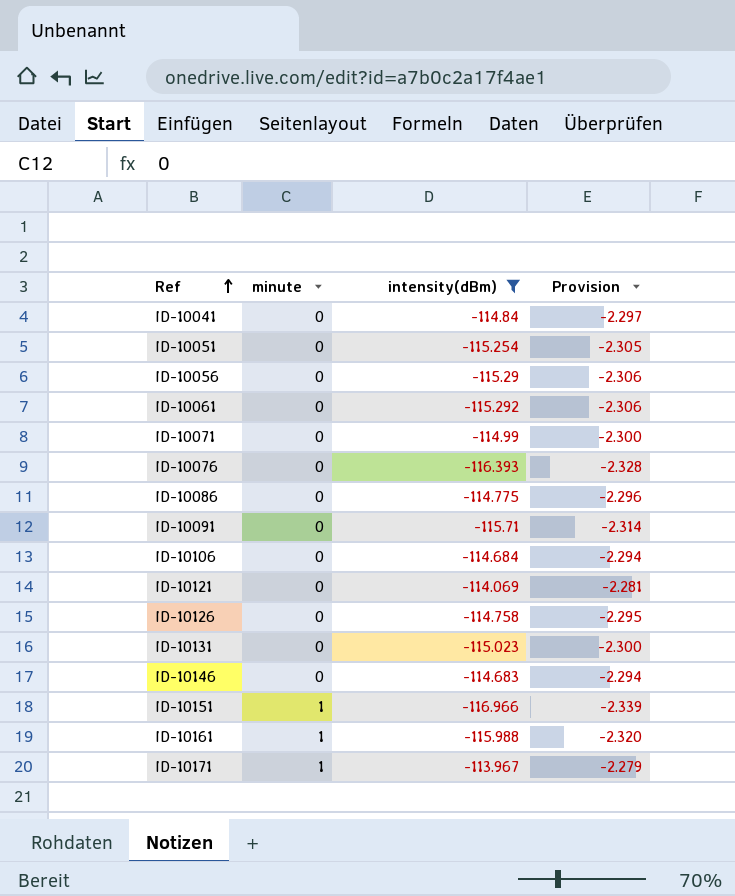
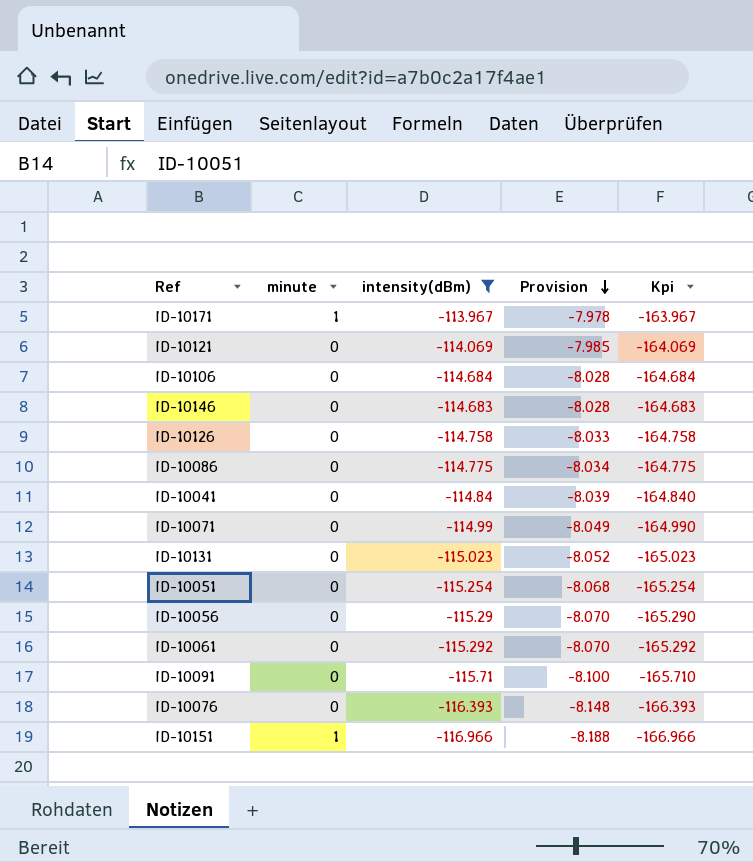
row order: Ref ascending -> Provision descending
column Provision | formula: [intensity(dBm)] * 0.02 -> [intensity(dBm)] * 0.07
column Kpi | formula: none -> [intensity(dBm)] - 50
row ID-10161: 1 | -115.988 | -2.320 -> none

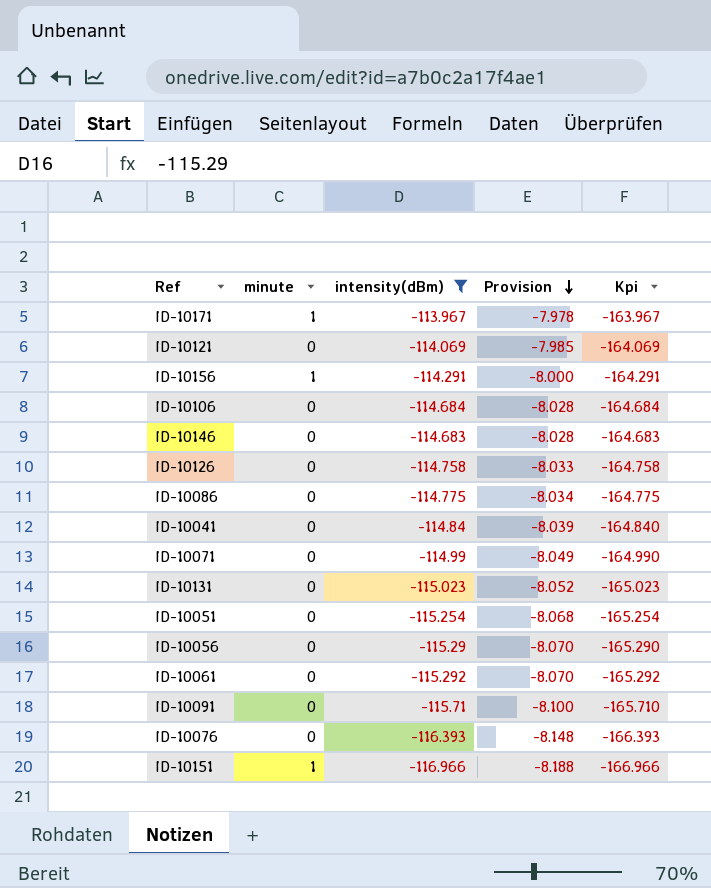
row ID-10156: none -> 1 | -114.291 | -8.000 | -164.291

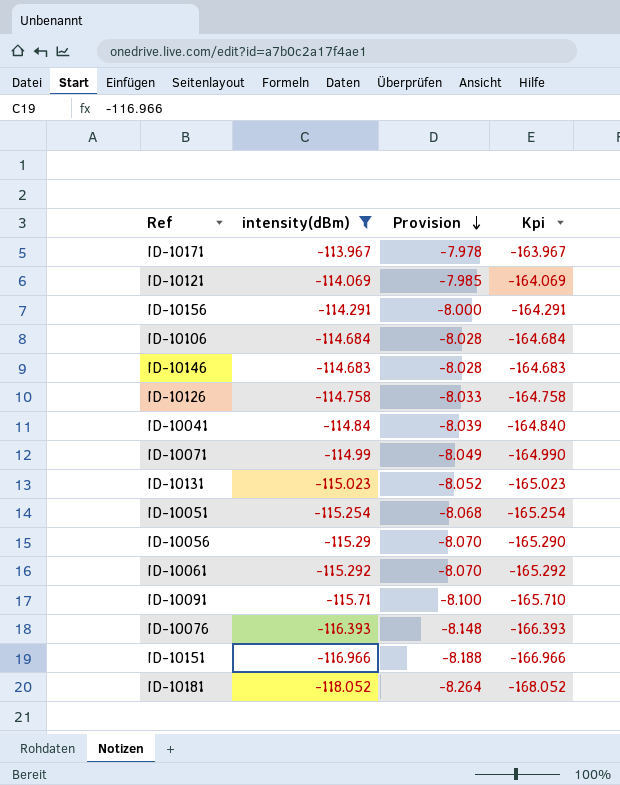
column minute | position: 2 -> none
row ID-10086: 0 | -114.775 | -8.034 | -164.775 -> none
row ID-10181: none -> -118.052 | -8.264 | -168.052

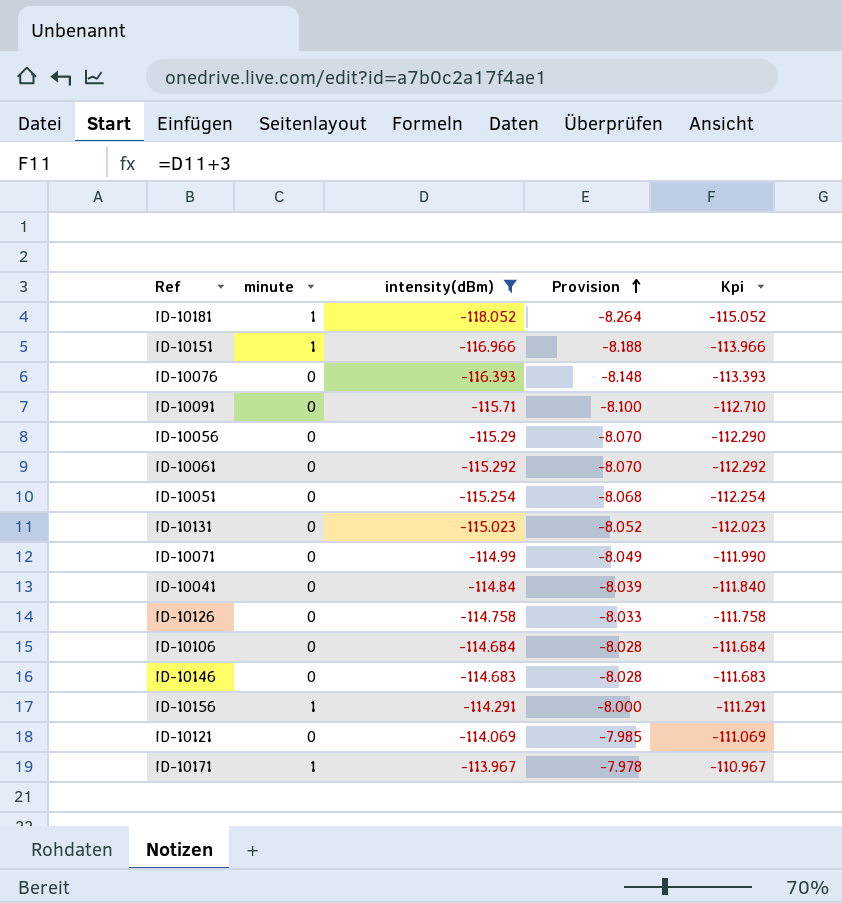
row order: Provision descending -> Provision ascending
column minute | position: none -> 2
column Kpi | formula: [intensity(dBm)] - 50 -> [intensity(dBm)] + 3

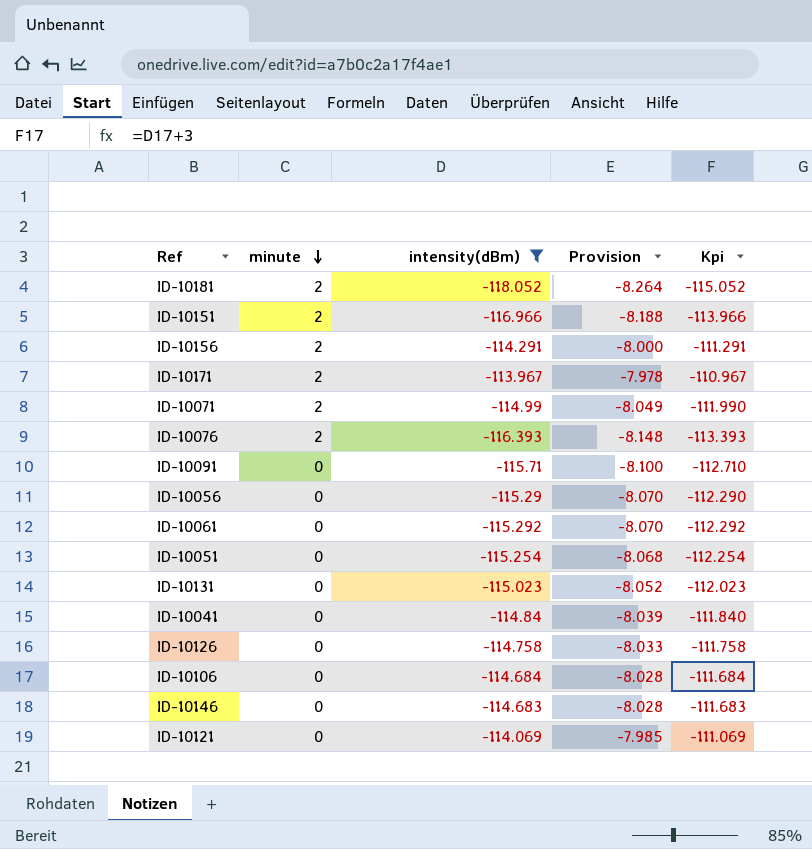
row order: Provision ascending -> minute descending
ID-10181 | minute: 1 -> 2
ID-10151 | minute: 1 -> 2
ID-10156 | minute: 1 -> 2
ID-10171 | minute: 1 -> 2
ID-10071 | minute: 0 -> 2
ID-10076 | minute: 0 -> 2

